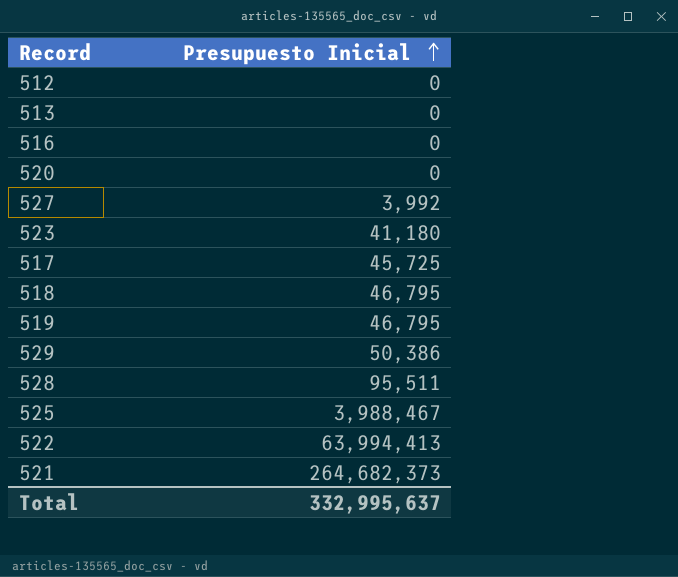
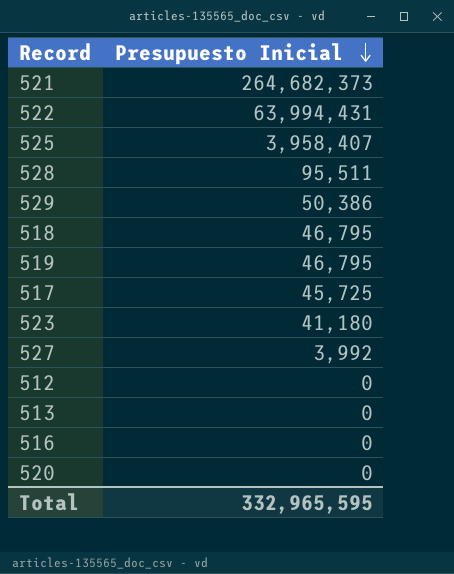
row order: Presupuesto Inicial ascending -> Presupuesto Inicial descending
522 | Presupuesto Inicial: 63,994,413 -> 63,994,431
525 | Presupuesto Inicial: 3,988,467 -> 3,958,407
Total | Presupuesto Inicial: 332,995,637 -> 332,965,595

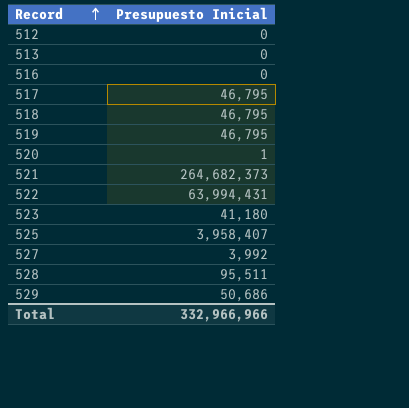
row order: Presupuesto Inicial descending -> Record ascending
517 | Presupuesto Inicial: 45,725 -> 46,795
520 | Presupuesto Inicial: 0 -> 1
529 | Presupuesto Inicial: 50,386 -> 50,686
Total | Presupuesto Inicial: 332,965,595 -> 332,966,966

